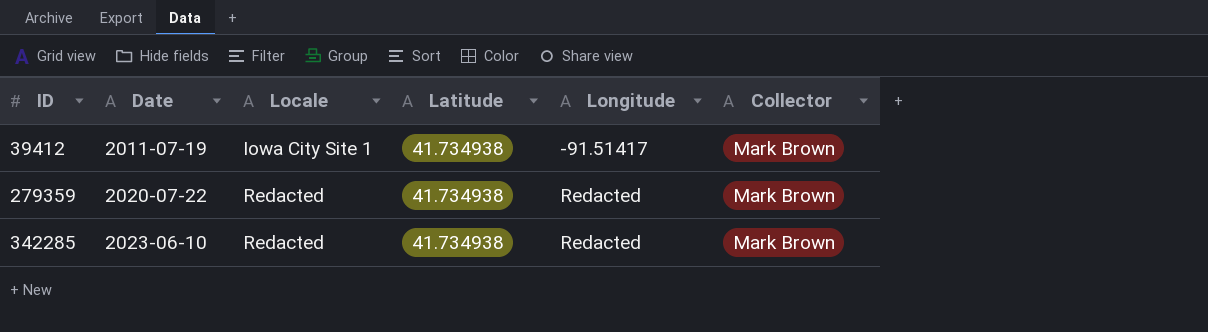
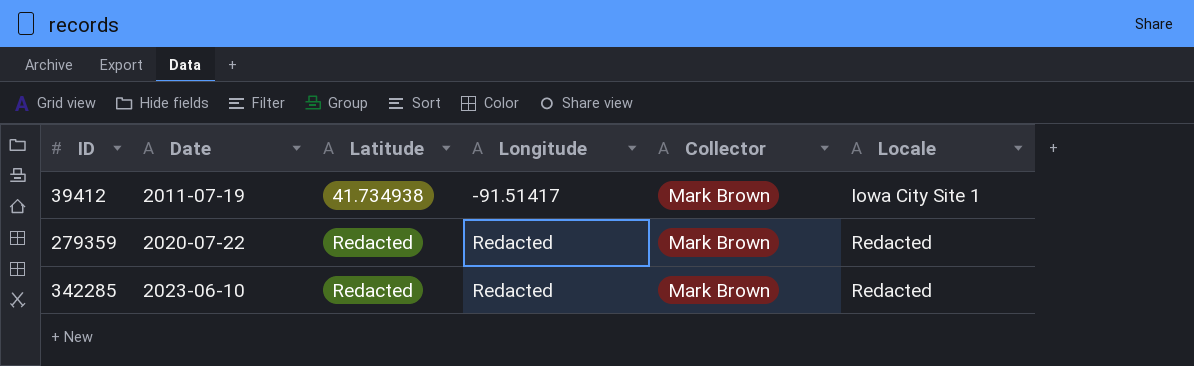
column Locale | position: 3 -> 6
279359 | Latitude: 41.734938 -> Redacted
342285 | Latitude: 41.734938 -> Redacted

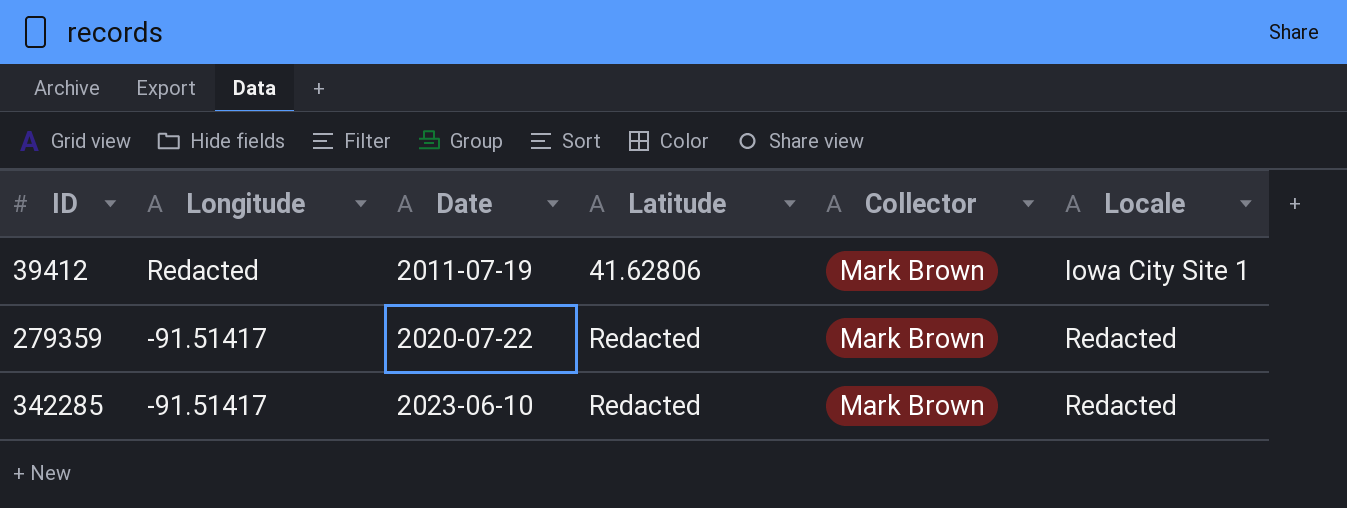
column Longitude | position: 4 -> 2
39412 | Longitude: -91.51417 -> Redacted
39412 | Latitude: 41.734938 -> 41.62806
279359 | Longitude: Redacted -> -91.51417
342285 | Longitude: Redacted -> -91.51417

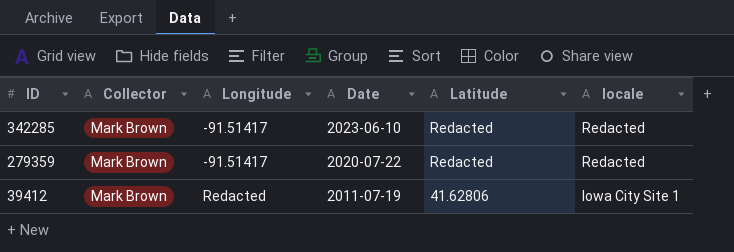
row order: ID ascending -> ID descending
column Collector | position: 5 -> 2
column name: Locale -> locale

